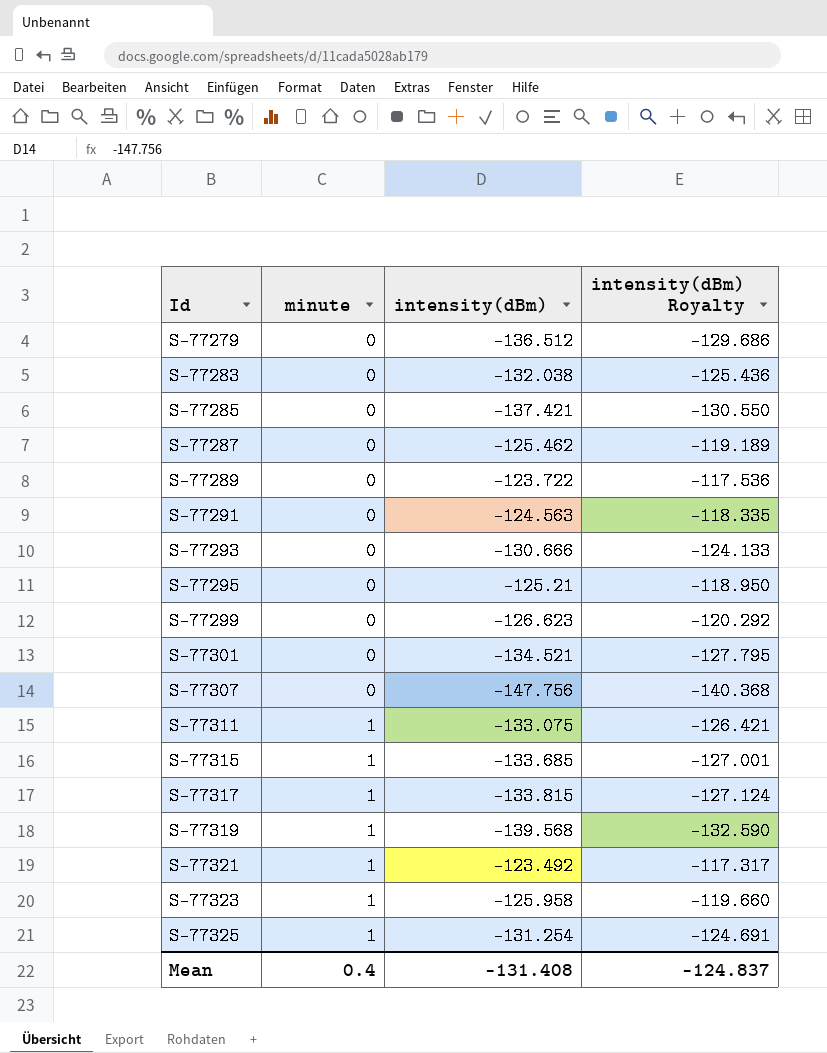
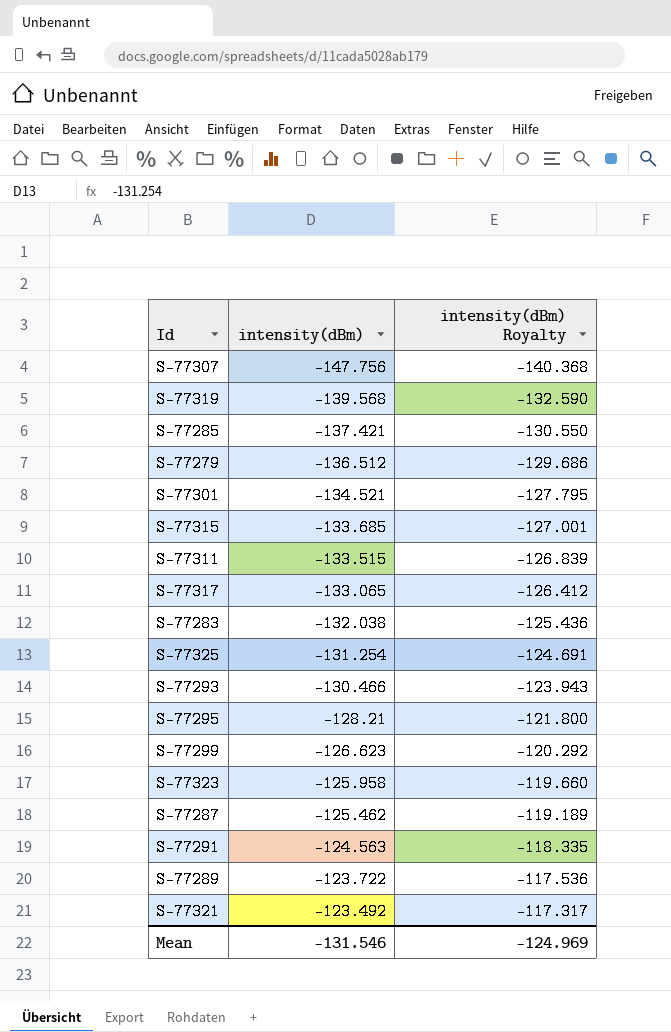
row order: Id ascending -> intensity(dBm) ascending
column minute | position: 2 -> none
S-77311 | intensity(dBm): -133.075 -> -133.515
S-77311 | intensity(dBm) Royalty: -126.421 -> -126.839
S-77317 | intensity(dBm): -133.815 -> -133.065
S-77317 | intensity(dBm) Royalty: -127.124 -> -126.412
S-77293 | intensity(dBm): -130.666 -> -130.466
S-77293 | intensity(dBm) Royalty: -124.133 -> -123.943
S-77295 | intensity(dBm): -125.21 -> -128.21
S-77295 | intensity(dBm) Royalty: -118.950 -> -121.800
Mean | intensity(dBm): -131.408 -> -131.546
Mean | intensity(dBm) Royalty: -124.837 -> -124.969

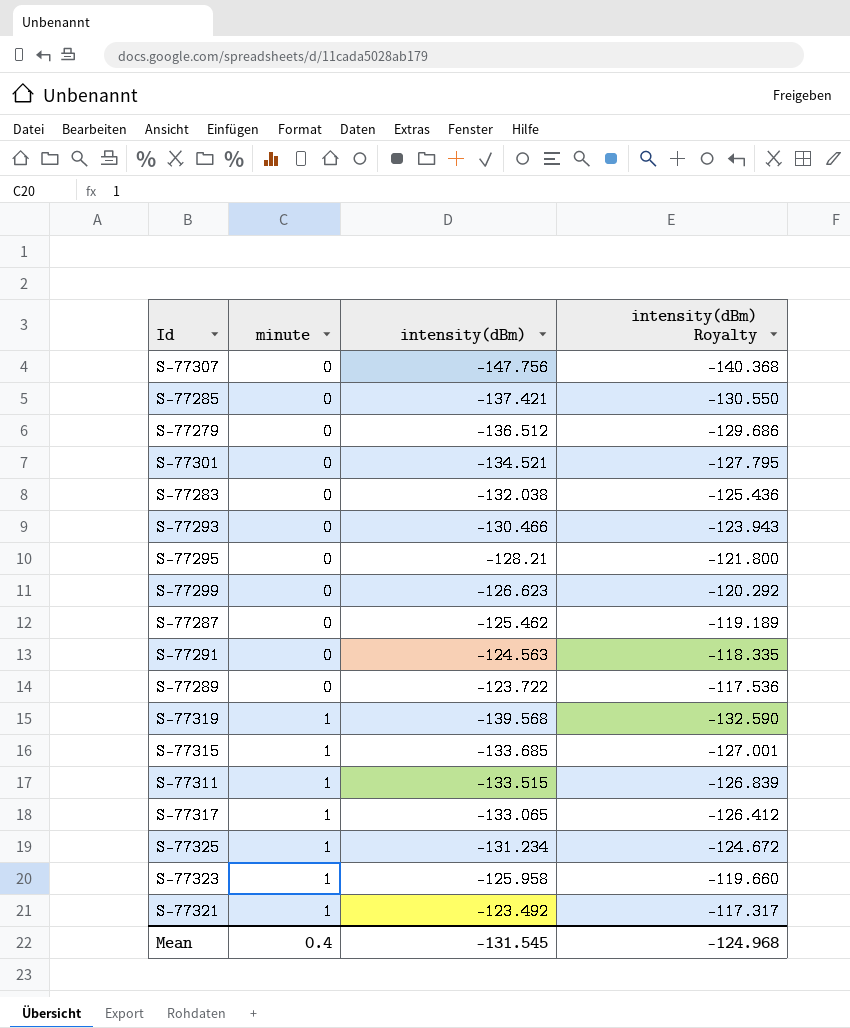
row order: intensity(dBm) ascending -> minute ascending
column minute | position: none -> 2
S-77325 | intensity(dBm): -131.254 -> -131.234
S-77325 | intensity(dBm) Royalty: -124.691 -> -124.672
Mean | intensity(dBm): -131.546 -> -131.545
Mean | intensity(dBm) Royalty: -124.969 -> -124.968

